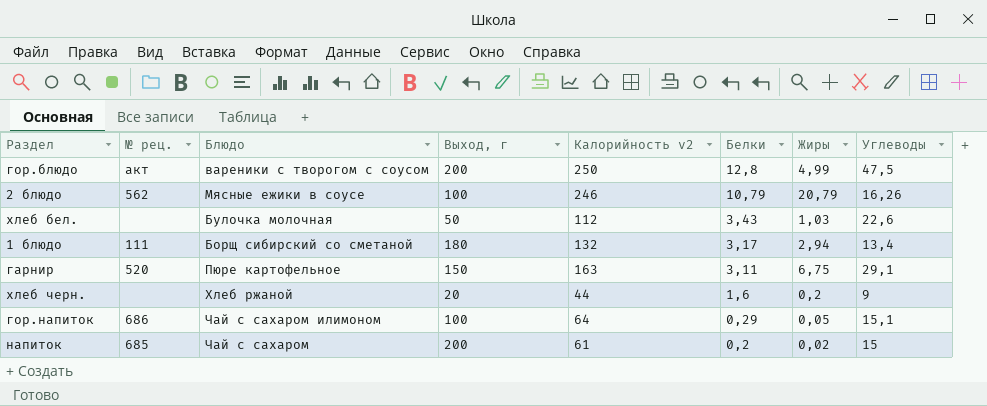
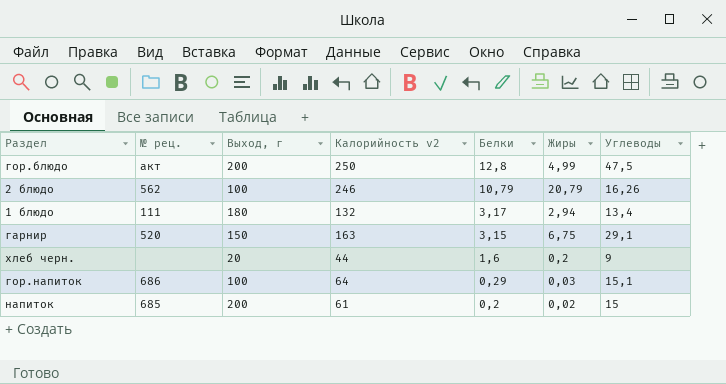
column Блюдо | position: 3 -> none
row хлеб бел.: none | Булочка молочная | 50 | 112 | 3,43 | 1,03 | 22,6 -> none
гарнир | Белки: 3,11 -> 3,15
гор.напиток | Жиры: 0,05 -> 0,03

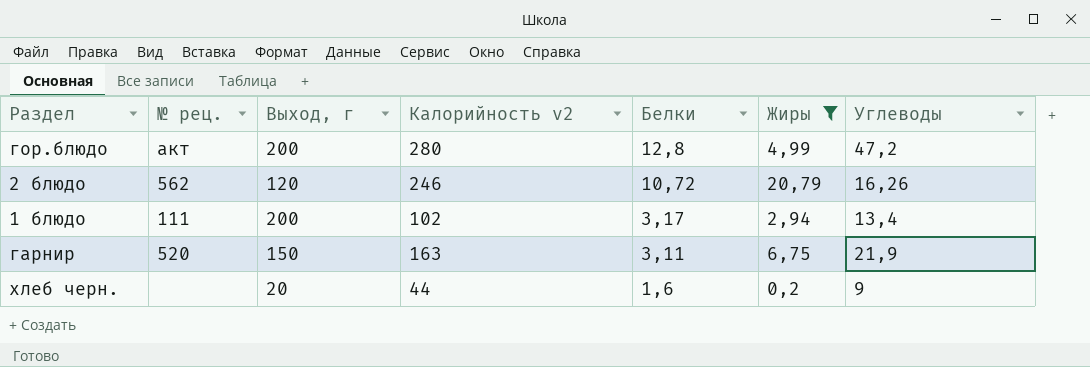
filter: none -> Жиры >= 0,2
гор.блюдо | Калорийность v2: 250 -> 280
гор.блюдо | Углеводы: 47,5 -> 47,2
2 блюдо | Выход, г: 100 -> 120
2 блюдо | Белки: 10,79 -> 10,72
1 блюдо | Выход, г: 180 -> 200
1 блюдо | Калорийность v2: 132 -> 102
гарнир | Белки: 3,15 -> 3,11
гарнир | Углеводы: 29,1 -> 21,9

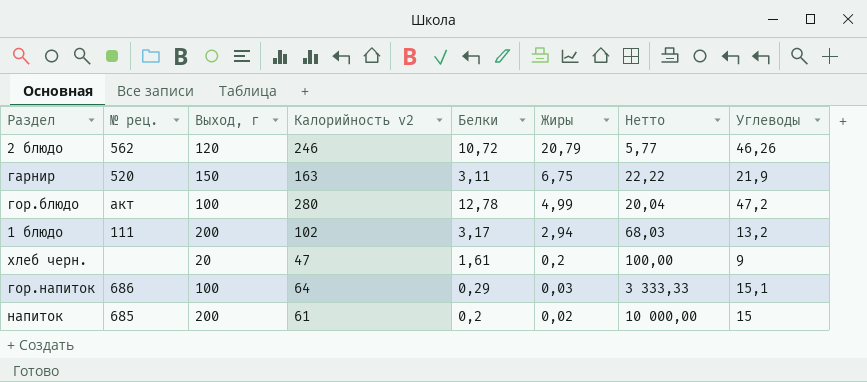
filter: Жиры >= 0,2 -> none
row order: Белки descending -> Жиры descending
column Нетто | formula: none -> [Выход, г] / [Жиры]
2 блюдо | Углеводы: 16,26 -> 46,26
гор.блюдо | Выход, г: 200 -> 100
гор.блюдо | Белки: 12,8 -> 12,78
1 блюдо | Углеводы: 13,4 -> 13,2
хлеб черн. | Калорийность v2: 44 -> 47
хлеб черн. | Белки: 1,6 -> 1,61

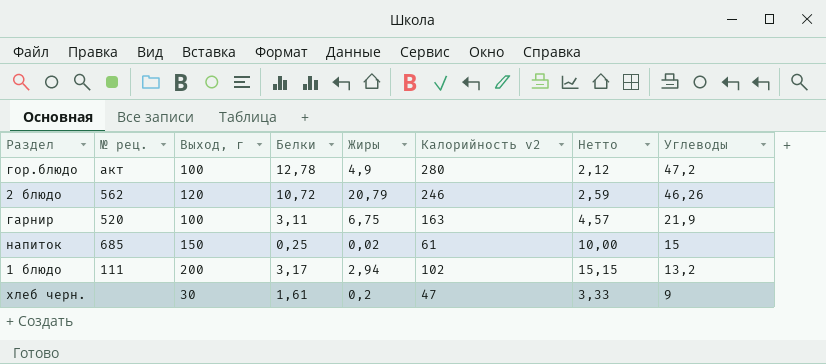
row order: Жиры descending -> Углеводы descending
column Калорийность v2 | position: 4 -> 6
column Нетто | formula: [Выход, г] / [Жиры] -> [Выход, г] / [Углеводы]
row гор.напиток: 686 | 100 | 64 | 0,29 | 0,03 | 3 333,33 | 15,1 -> none
гор.блюдо | Жиры: 4,99 -> 4,9
гарнир | Выход, г: 150 -> 100
напиток | Выход, г: 200 -> 150
напиток | Белки: 0,2 -> 0,25
хлеб черн. | Выход, г: 20 -> 30

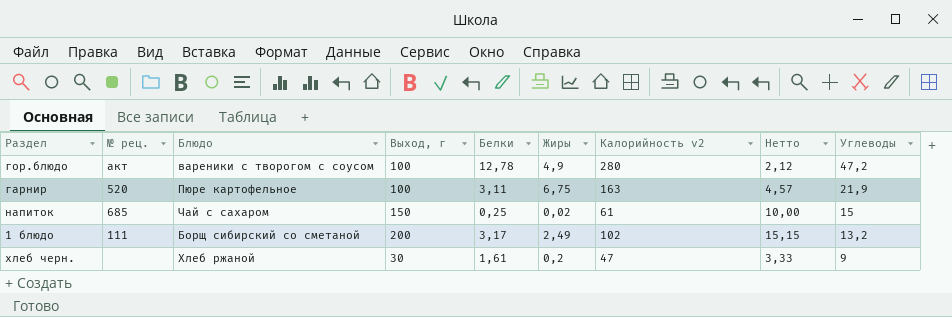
column Блюдо | position: none -> 3
row 2 блюдо: 562 | 120 | 10,72 | 20,79 | 246 | 2,59 | 46,26 -> none
1 блюдо | Жиры: 2,94 -> 2,49

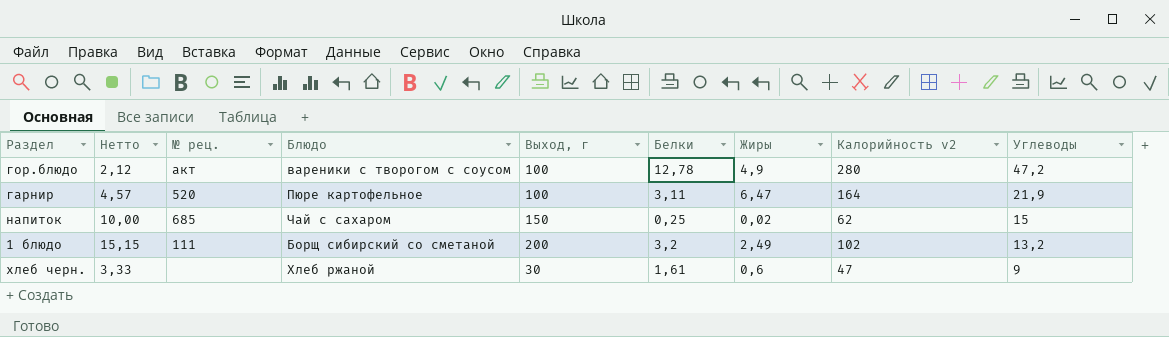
column Нетто | position: 8 -> 2
гарнир | Жиры: 6,75 -> 6,47
гарнир | Калорийность v2: 163 -> 164
напиток | Калорийность v2: 61 -> 62
1 блюдо | Белки: 3,17 -> 3,2
хлеб черн. | Жиры: 0,2 -> 0,6

